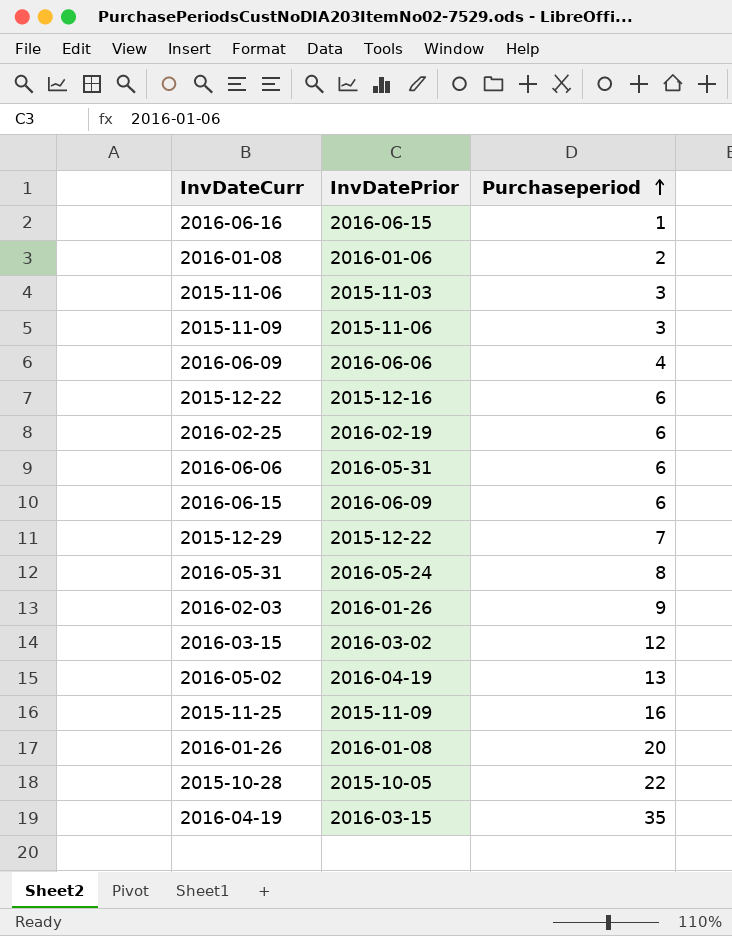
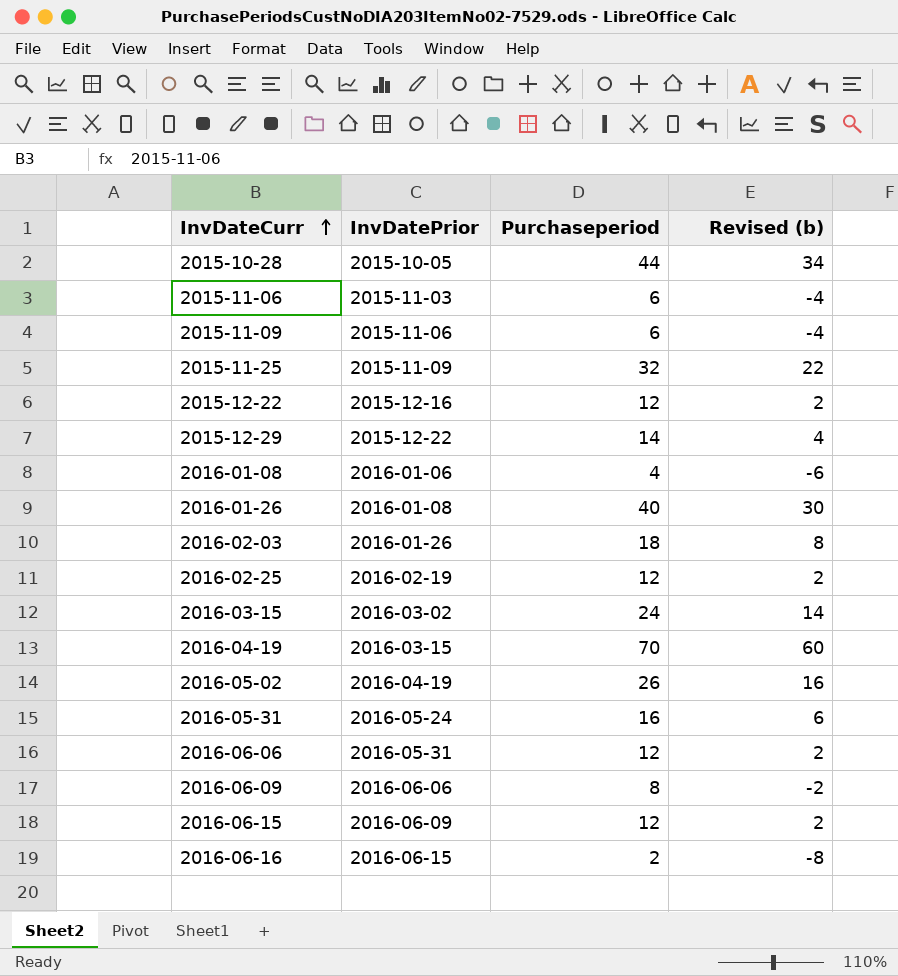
row order: Purchaseperiod ascending -> InvDateCurr ascending
column Revised (b) | formula: none -> [Purchaseperiod] - 10
2015-10-28 | Purchaseperiod: 22 -> 44
2015-11-06 | Purchaseperiod: 3 -> 6
2015-11-09 | Purchaseperiod: 3 -> 6
2015-11-25 | Purchaseperiod: 16 -> 32
2015-12-22 | Purchaseperiod: 6 -> 12
2015-12-29 | Purchaseperiod: 7 -> 14
2016-01-08 | Purchaseperiod: 2 -> 4
2016-01-26 | Purchaseperiod: 20 -> 40
2016-02-03 | Purchaseperiod: 9 -> 18
2016-02-25 | Purchaseperiod: 6 -> 12
2016-03-15 | Purchaseperiod: 12 -> 24
2016-04-19 | Purchaseperiod: 35 -> 70
2016-05-02 | Purchaseperiod: 13 -> 26
2016-05-31 | Purchaseperiod: 8 -> 16
2016-06-06 | Purchaseperiod: 6 -> 12
2016-06-09 | Purchaseperiod: 4 -> 8
2016-06-15 | Purchaseperiod: 6 -> 12
2016-06-16 | Purchaseperiod: 1 -> 2

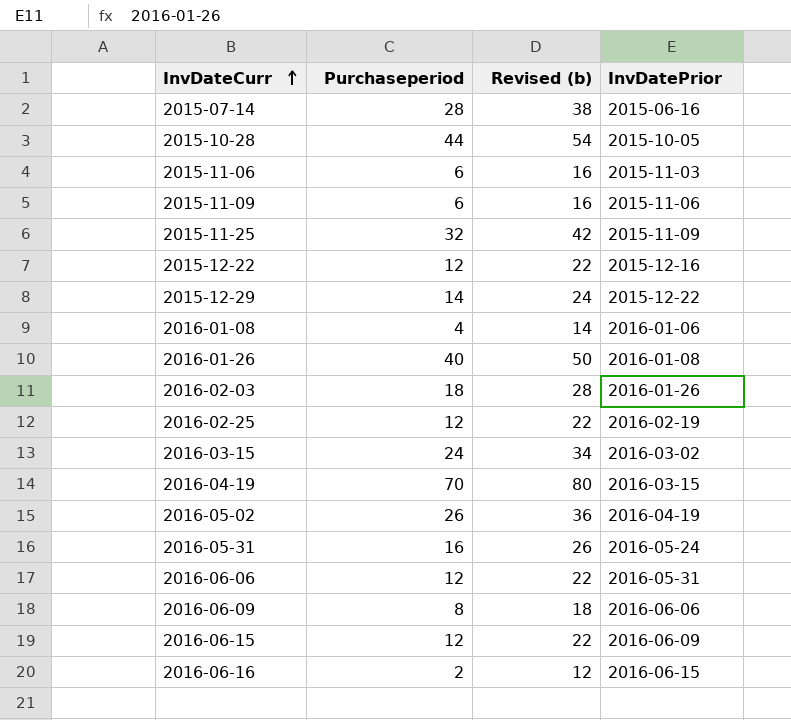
column Revised (b) | formula: [Purchaseperiod] - 10 -> [Purchaseperiod] + 10
column InvDatePrior | position: 2 -> 4
row 2015-07-14: none -> 28 | 38 | 2015-06-16

